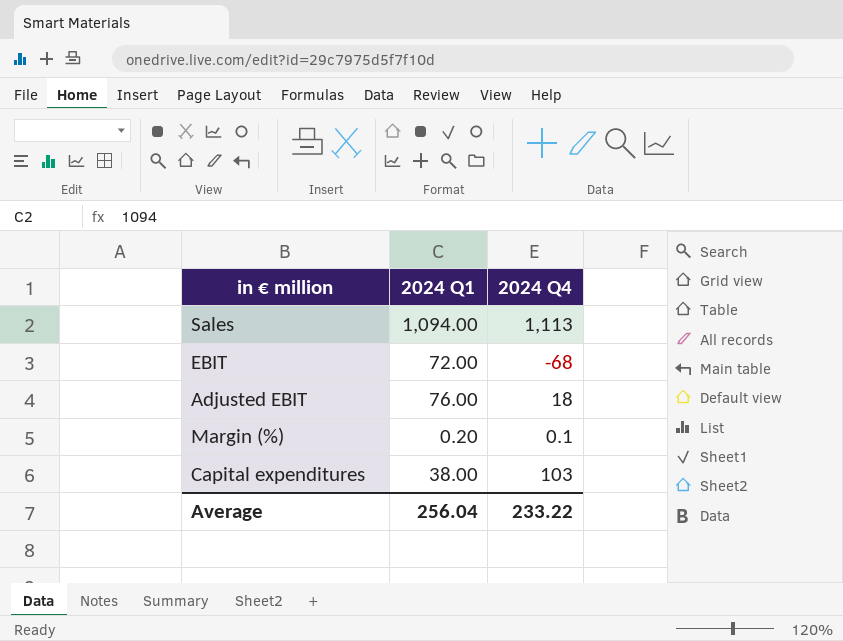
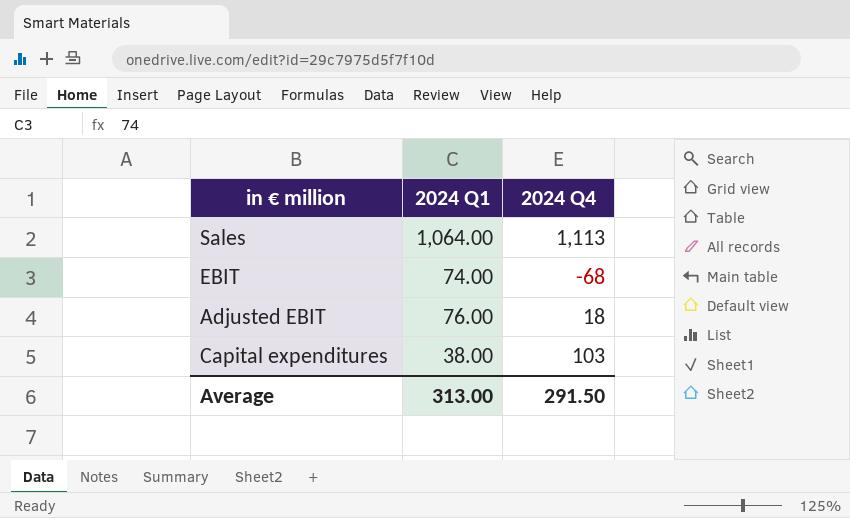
row Margin (%): 0.20 | 0.1 -> none
Sales | 2024 Q1: 1,094.00 -> 1,064.00
EBIT | 2024 Q1: 72.00 -> 74.00
Average | 2024 Q1: 256.04 -> 313.00
Average | 2024 Q4: 233.22 -> 291.50

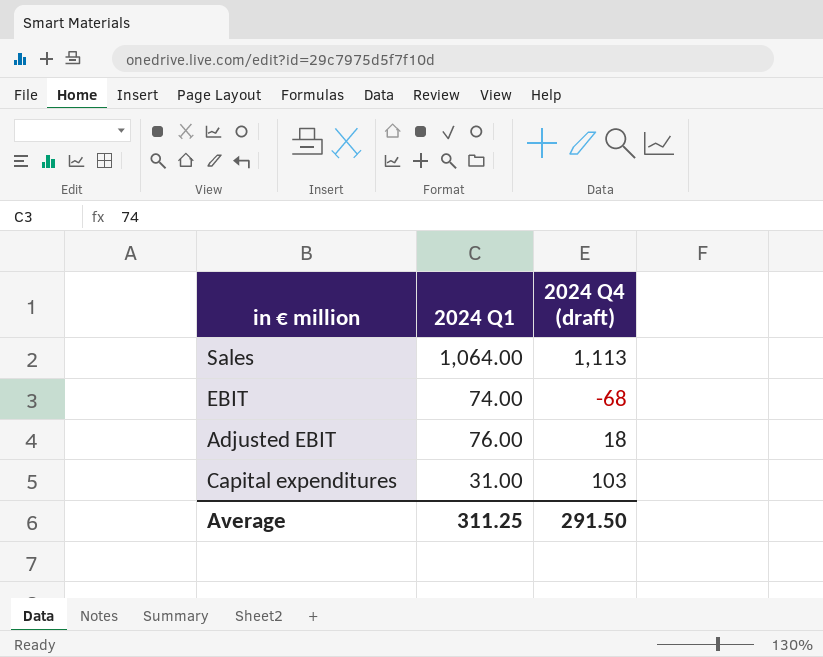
column name: 2024 Q4 -> 2024 Q4 (draft)
Capital expenditures | 2024 Q1: 38.00 -> 31.00
Average | 2024 Q1: 313.00 -> 311.25

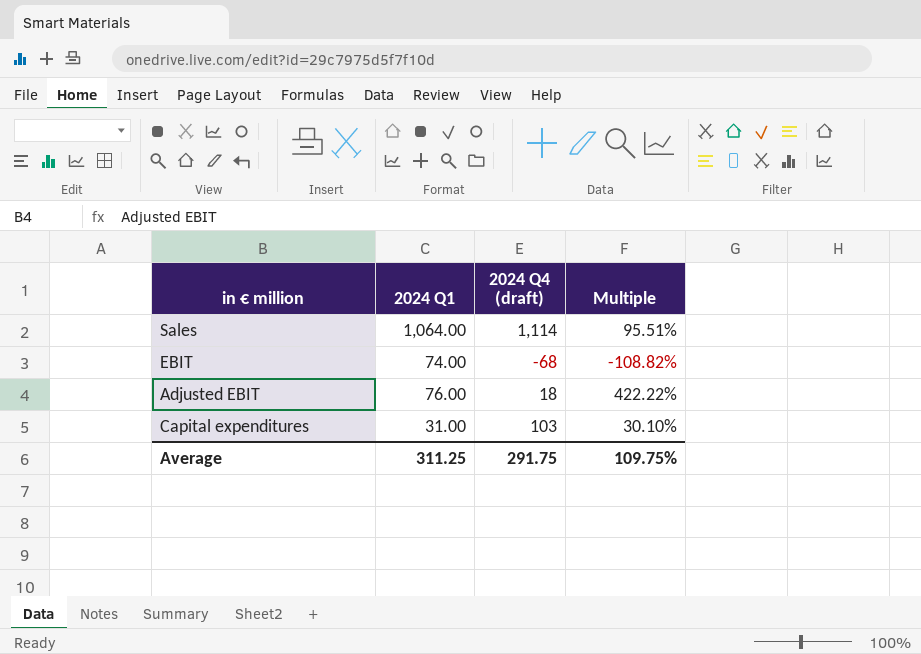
column Multiple | formula: none -> [2024 Q1] / [2024 Q4 (draft)]
Sales | 2024 Q4 (draft): 1,113 -> 1,114
Average | 2024 Q4 (draft): 291.50 -> 291.75

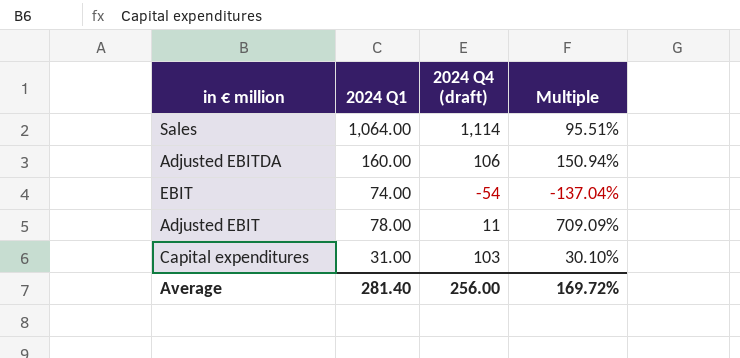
row Adjusted EBITDA: none -> 160.00 | 106 | 150.94%
EBIT | 2024 Q4 (draft): -68 -> -54
EBIT | Multiple: -108.82% -> -137.04%
Adjusted EBIT | 2024 Q1: 76.00 -> 78.00
Adjusted EBIT | 2024 Q4 (draft): 18 -> 11
Adjusted EBIT | Multiple: 422.22% -> 709.09%
Average | 2024 Q1: 311.25 -> 281.40
Average | 2024 Q4 (draft): 291.75 -> 256.00
Average | Multiple: 109.75% -> 169.72%

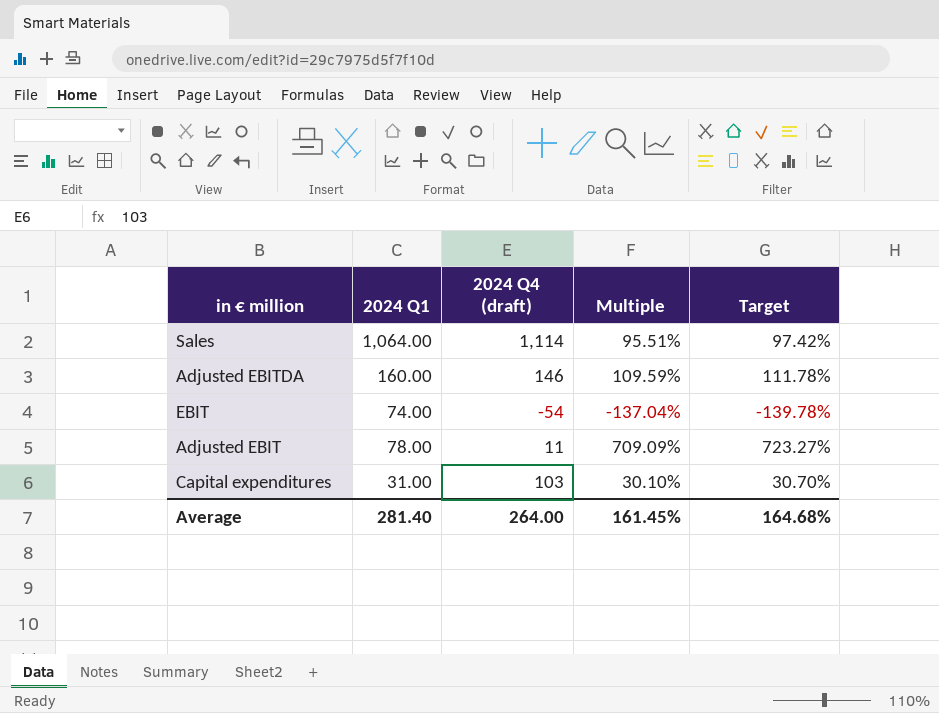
column Target | formula: none -> [Multiple] * 1.02
Adjusted EBITDA | 2024 Q4 (draft): 106 -> 146
Adjusted EBITDA | Multiple: 150.94% -> 109.59%
Average | 2024 Q4 (draft): 256.00 -> 264.00
Average | Multiple: 169.72% -> 161.45%

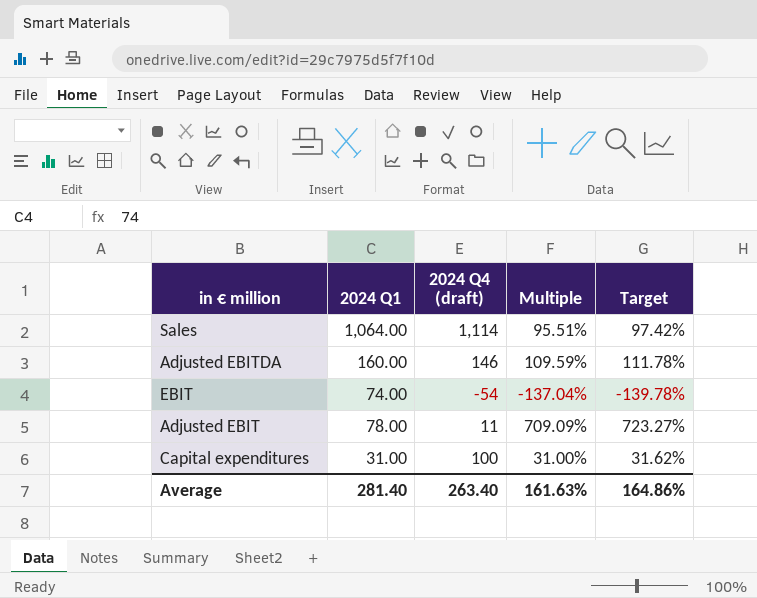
Capital expenditures | 2024 Q4 (draft): 103 -> 100
Capital expenditures | Multiple: 30.10% -> 31.00%
Capital expenditures | Target: 30.70% -> 31.62%
Average | 2024 Q4 (draft): 264.00 -> 263.40
Average | Multiple: 161.45% -> 161.63%
Average | Target: 164.68% -> 164.86%

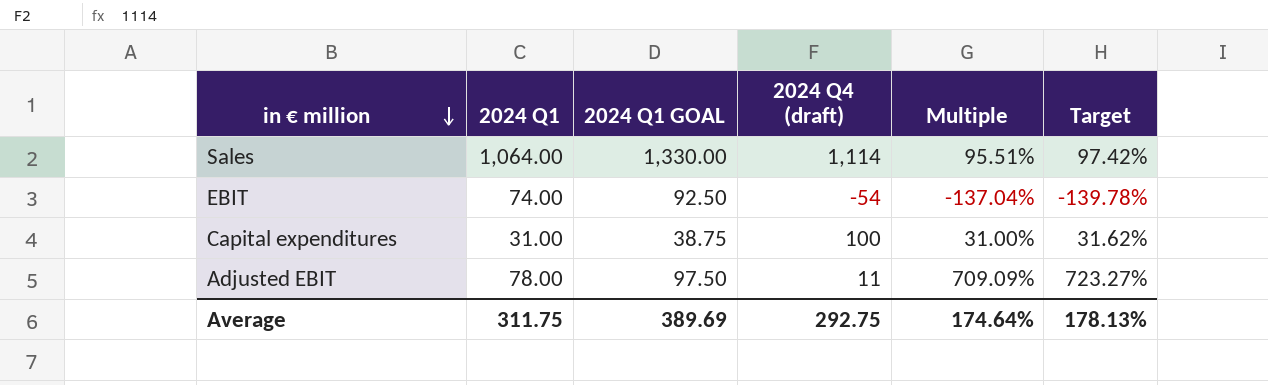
row order: none -> in € million descending
column 2024 Q1 GOAL | formula: none -> [2024 Q1] * 1.25
row Adjusted EBITDA: 160.00 | 146 | 109.59% | 111.78% -> none
Average | 2024 Q1: 281.40 -> 311.75
Average | 2024 Q4 (draft): 263.40 -> 292.75
Average | Multiple: 161.63% -> 174.64%
Average | Target: 164.86% -> 178.13%

